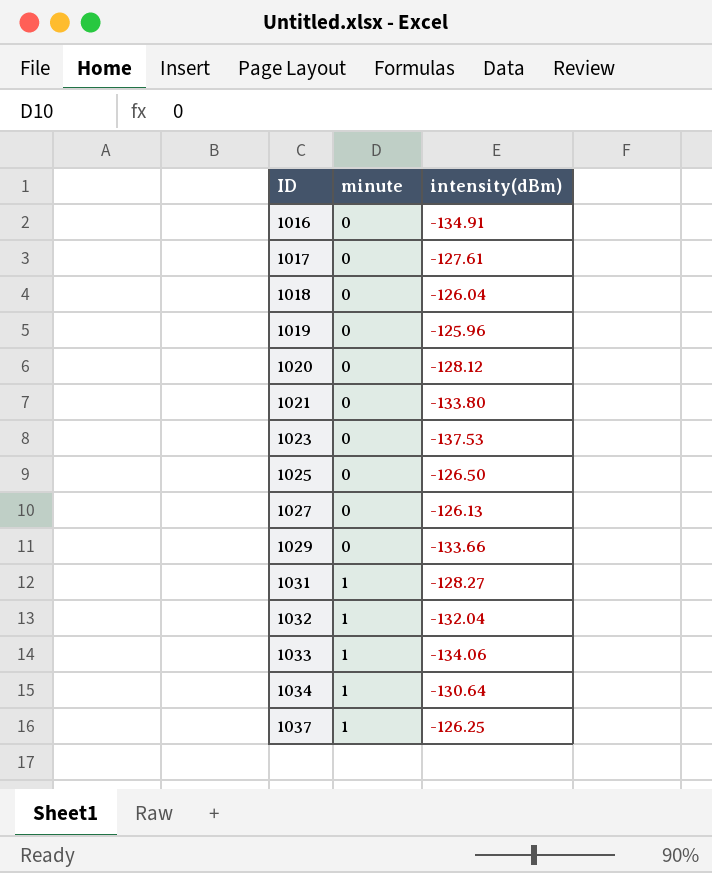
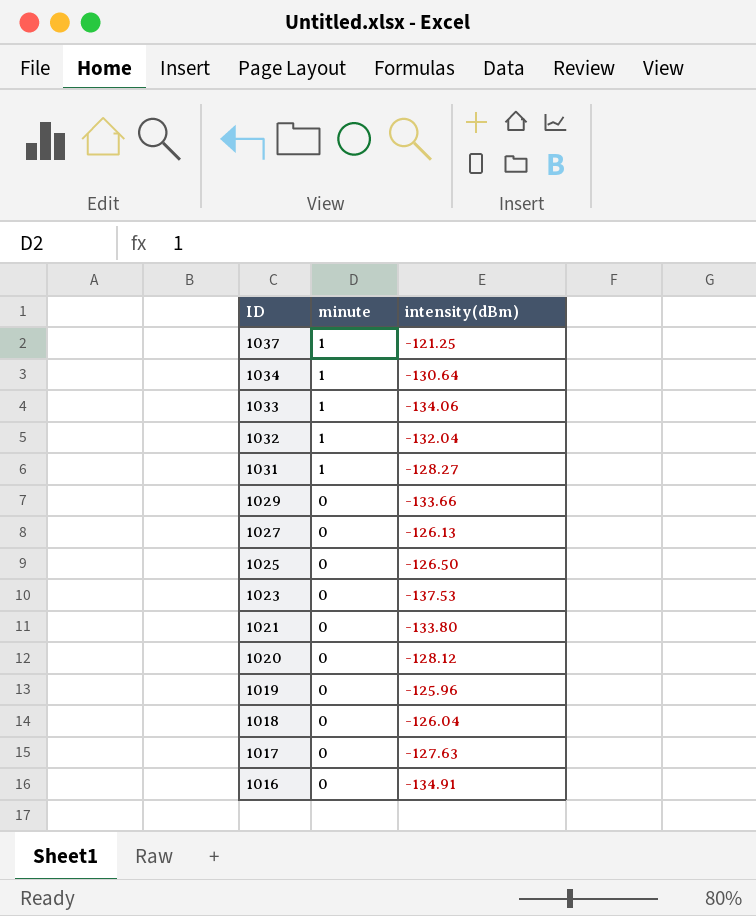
row order: ID ascending -> ID descending
1037 | intensity(dBm): -126.25 -> -121.25
1017 | intensity(dBm): -127.61 -> -127.63

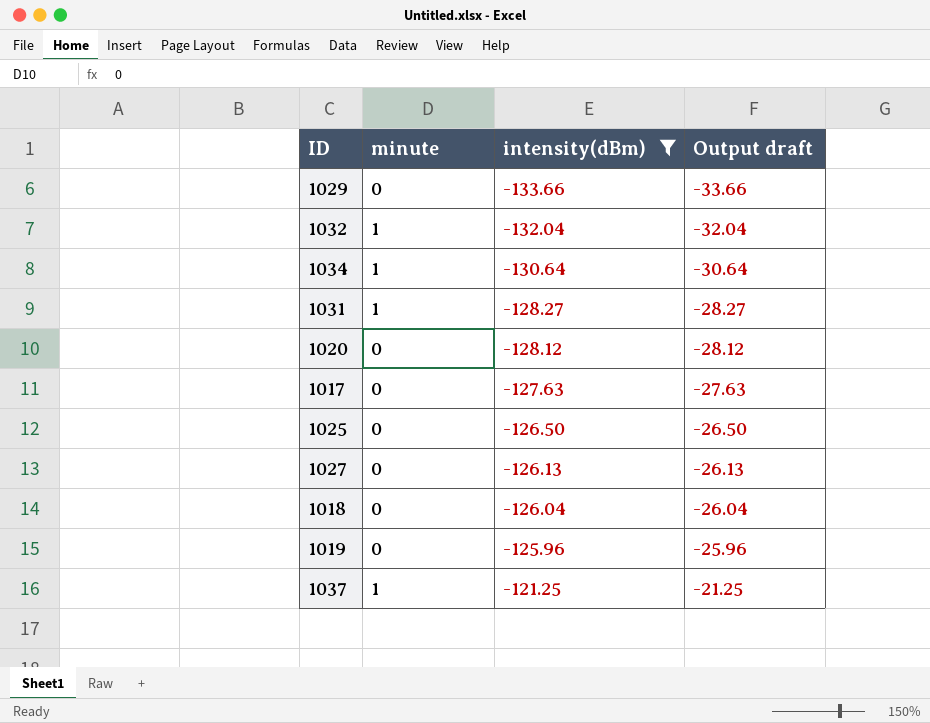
filter: none -> intensity(dBm) >= -133.66
row order: ID descending -> intensity(dBm) ascending
column Output draft | formula: none -> [intensity(dBm)] + 100

